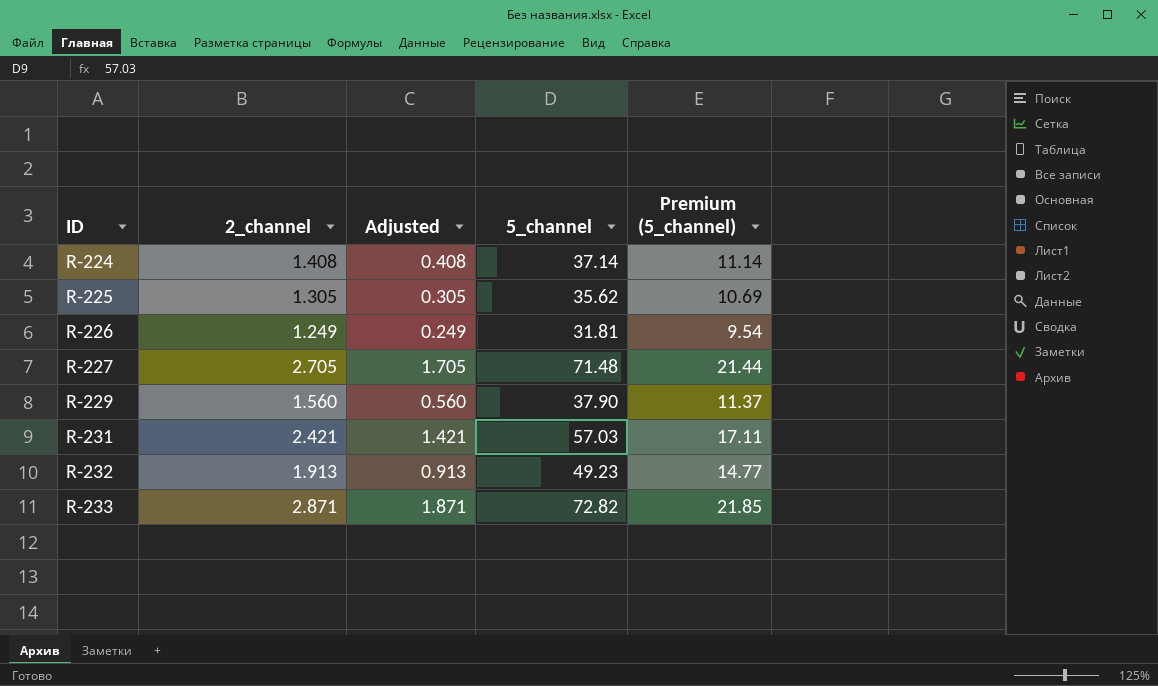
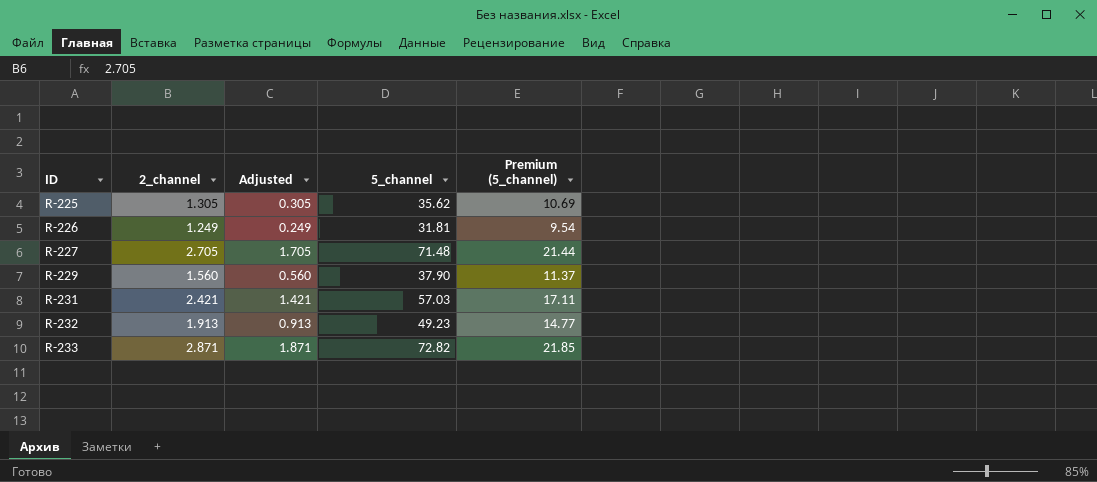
row R-224: 1.408 | 0.408 | 37.14 | 11.14 -> none

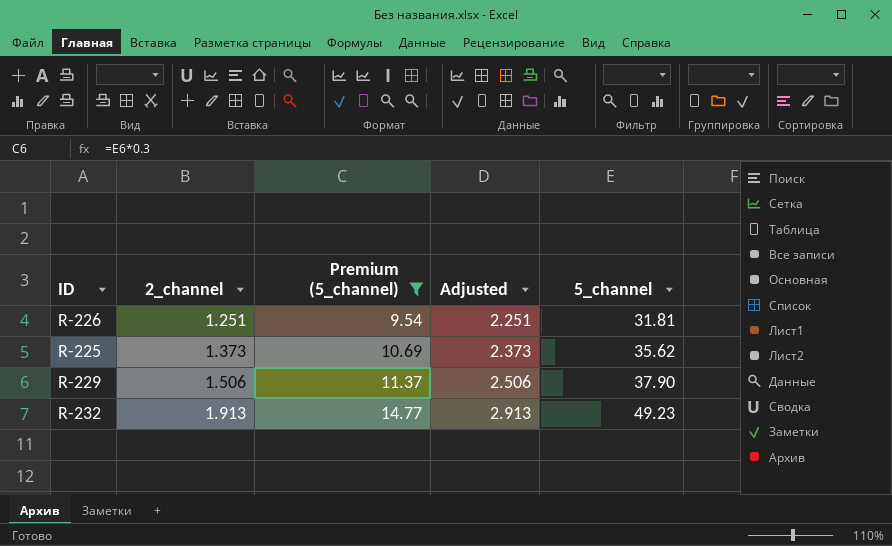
filter: none -> Premium (5_channel) <= 14.77
row order: ID ascending -> 2_channel ascending
column Premium (5_channel) | position: 5 -> 3
column Adjusted | formula: [2_channel] - 1 -> [2_channel] + 1
R-226 | 2_channel: 1.249 -> 1.251
R-225 | 2_channel: 1.305 -> 1.373
R-229 | 2_channel: 1.560 -> 1.506

